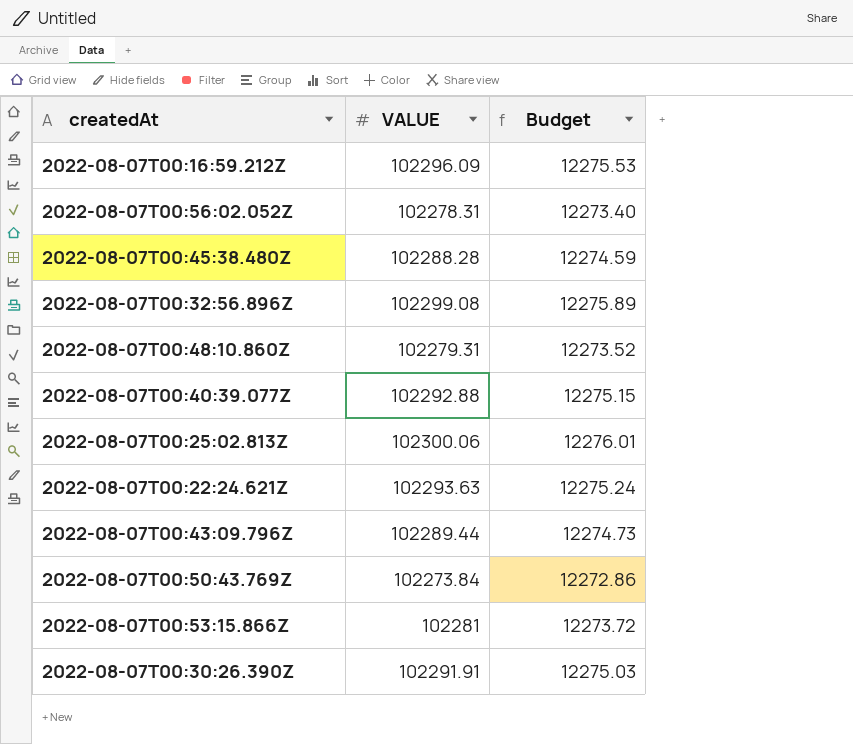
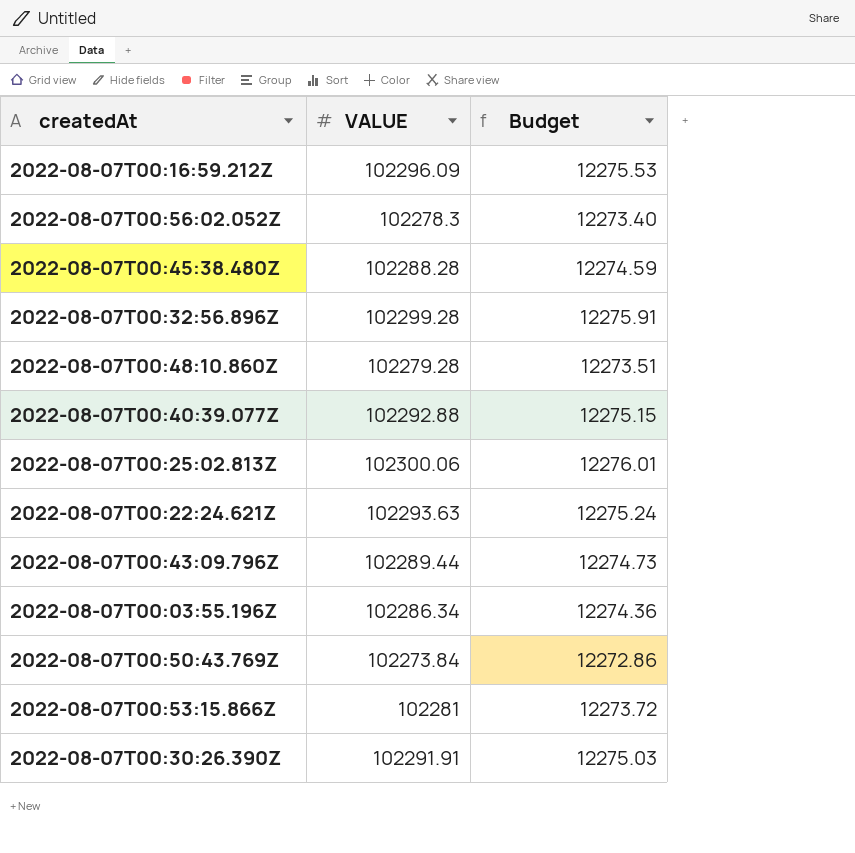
2022-08-07T00:56:02.052Z | VALUE: 102278.31 -> 102278.3
2022-08-07T00:32:56.896Z | VALUE: 102299.08 -> 102299.28
2022-08-07T00:32:56.896Z | Budget: 12275.89 -> 12275.91
2022-08-07T00:48:10.860Z | VALUE: 102279.31 -> 102279.28
2022-08-07T00:48:10.860Z | Budget: 12273.52 -> 12273.51
row 2022-08-07T00:03:55.196Z: none -> 102286.34 | 12274.36

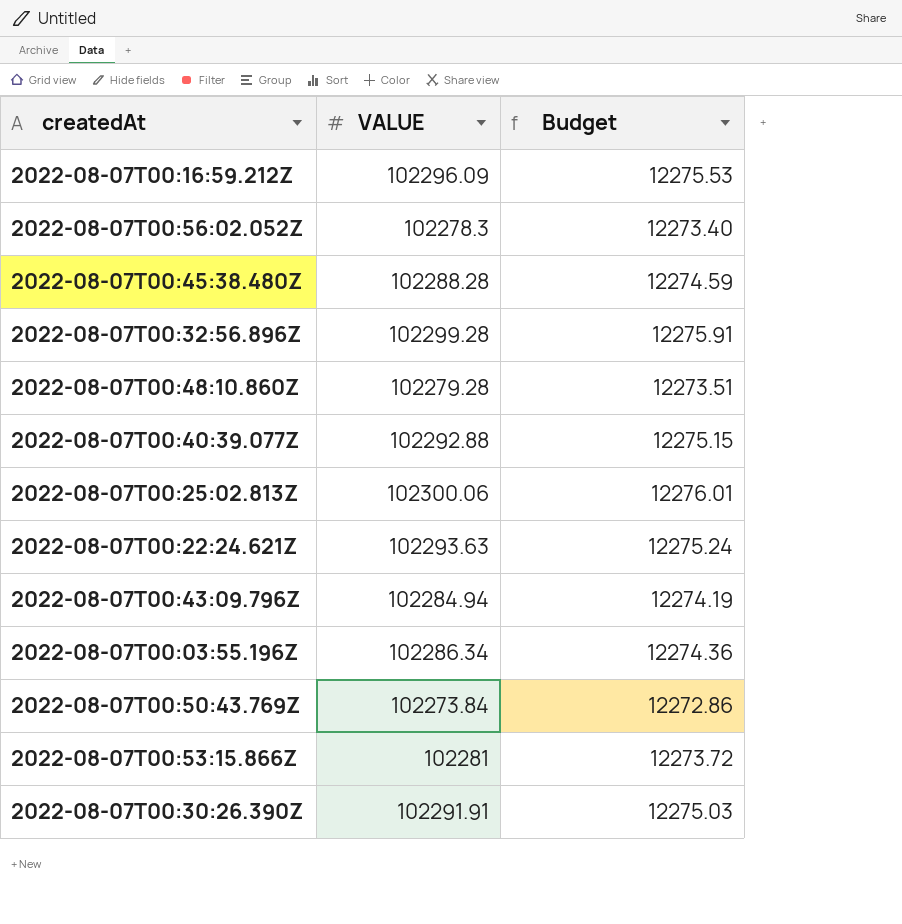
2022-08-07T00:43:09.796Z | VALUE: 102289.44 -> 102284.94
2022-08-07T00:43:09.796Z | Budget: 12274.73 -> 12274.19

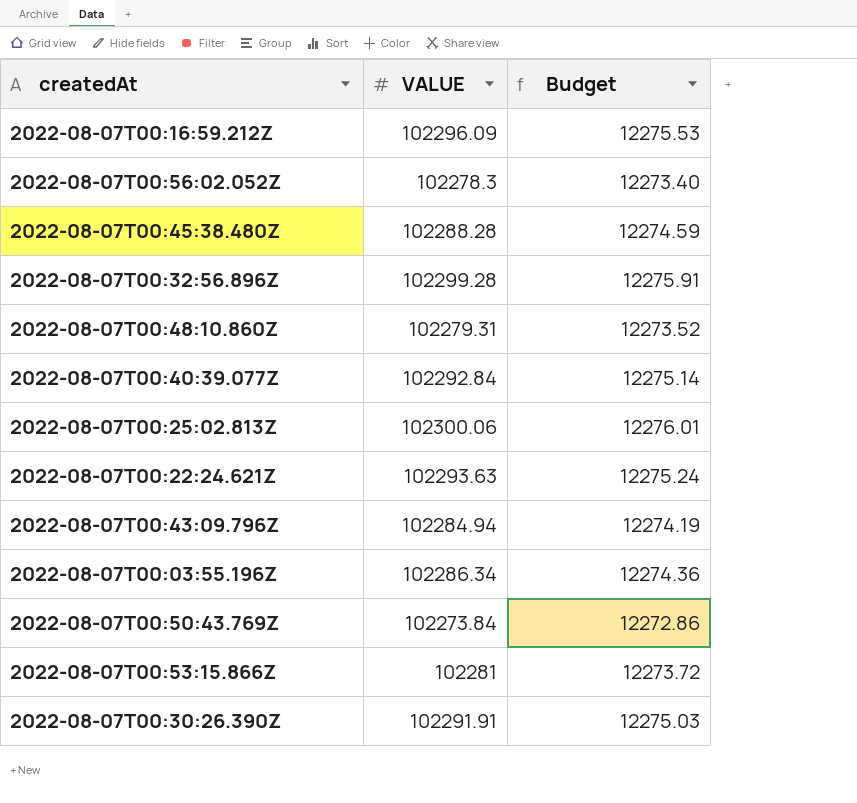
2022-08-07T00:48:10.860Z | VALUE: 102279.28 -> 102279.31
2022-08-07T00:48:10.860Z | Budget: 12273.51 -> 12273.52
2022-08-07T00:40:39.077Z | VALUE: 102292.88 -> 102292.84
2022-08-07T00:40:39.077Z | Budget: 12275.15 -> 12275.14

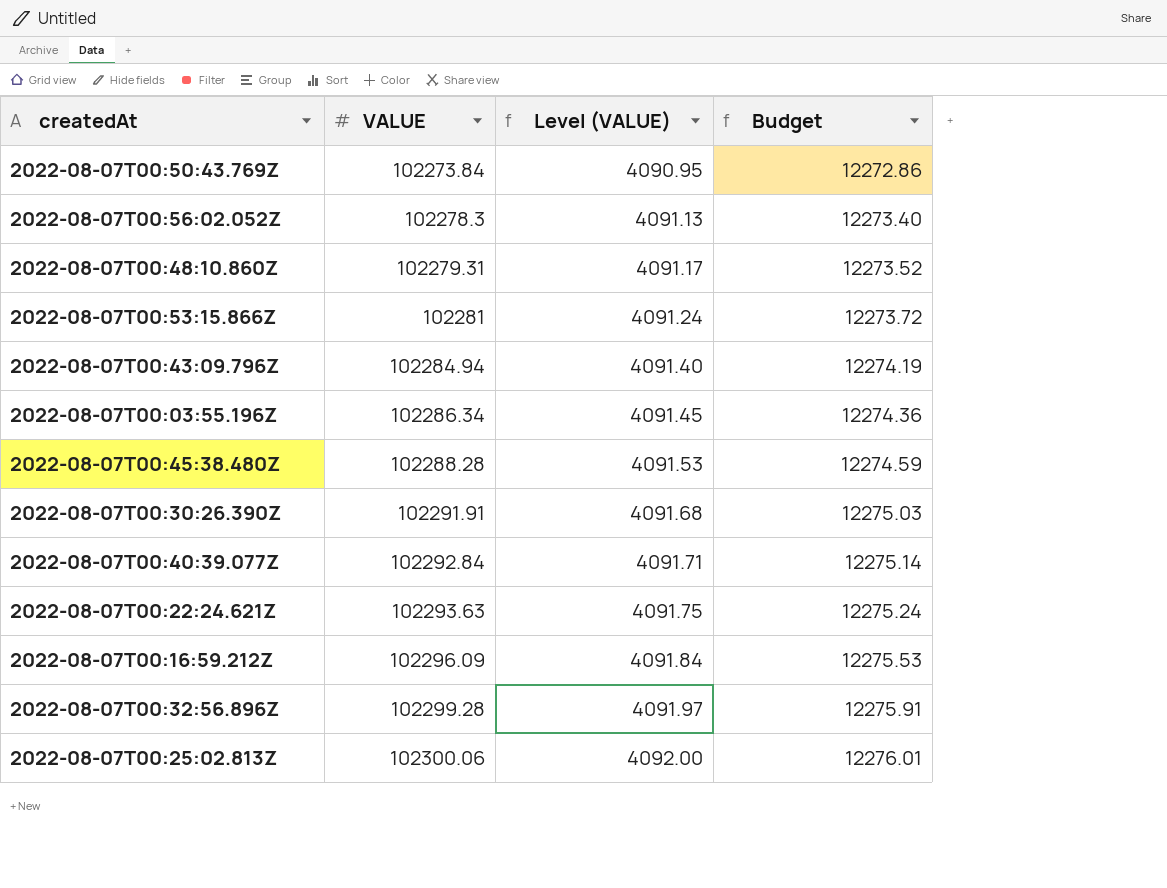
row order: none -> VALUE ascending
column Level (VALUE) | formula: none -> [VALUE] * 0.04

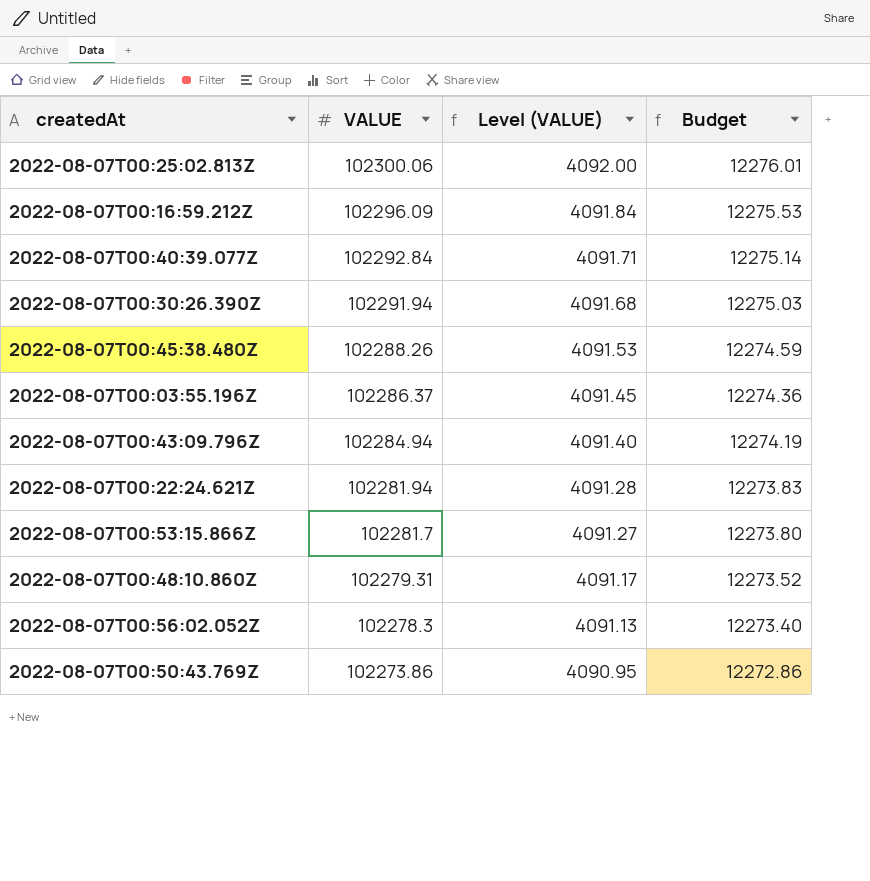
row order: VALUE ascending -> VALUE descending
row 2022-08-07T00:32:56.896Z: 102299.28 | 4091.97 | 12275.91 -> none
2022-08-07T00:30:26.390Z | VALUE: 102291.91 -> 102291.94
2022-08-07T00:45:38.480Z | VALUE: 102288.28 -> 102288.26
2022-08-07T00:03:55.196Z | VALUE: 102286.34 -> 102286.37
2022-08-07T00:22:24.621Z | VALUE: 102293.63 -> 102281.94
2022-08-07T00:22:24.621Z | Level (VALUE): 4091.75 -> 4091.28
2022-08-07T00:22:24.621Z | Budget: 12275.24 -> 12273.83
2022-08-07T00:53:15.866Z | VALUE: 102281 -> 102281.7
2022-08-07T00:53:15.866Z | Level (VALUE): 4091.24 -> 4091.27
2022-08-07T00:53:15.866Z | Budget: 12273.72 -> 12273.80
2022-08-07T00:50:43.769Z | VALUE: 102273.84 -> 102273.86

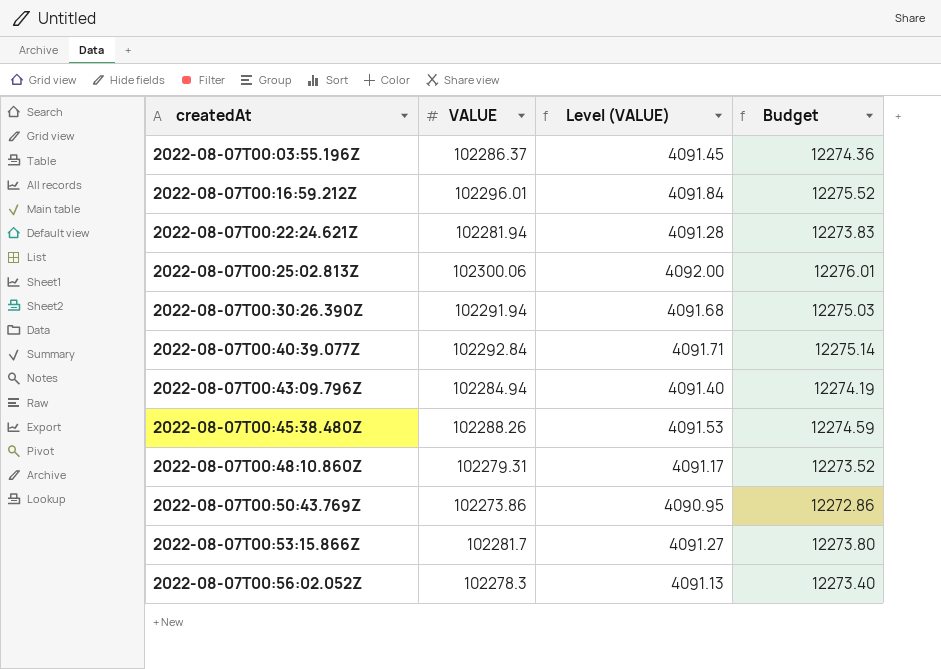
row order: VALUE descending -> createdAt ascending
2022-08-07T00:16:59.212Z | VALUE: 102296.09 -> 102296.01
2022-08-07T00:16:59.212Z | Budget: 12275.53 -> 12275.52

